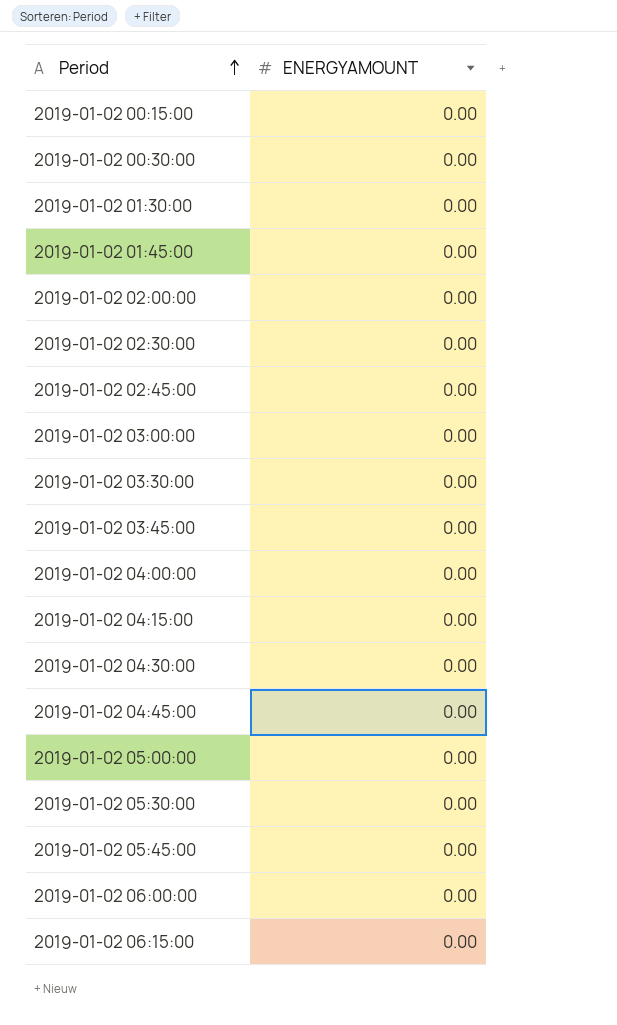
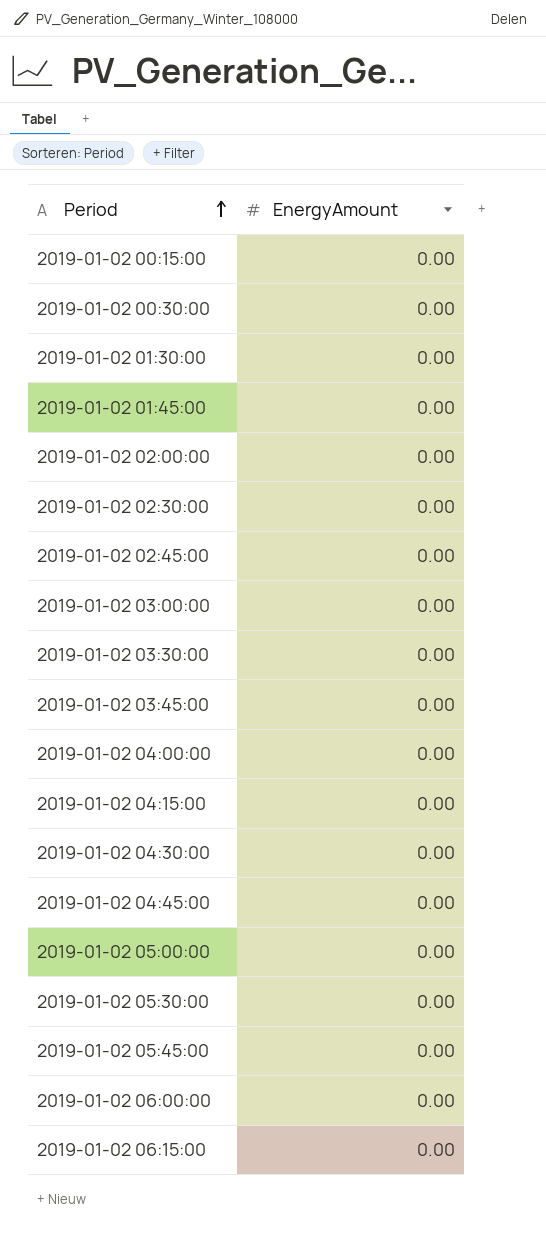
column name: ENERGYAMOUNT -> EnergyAmount

